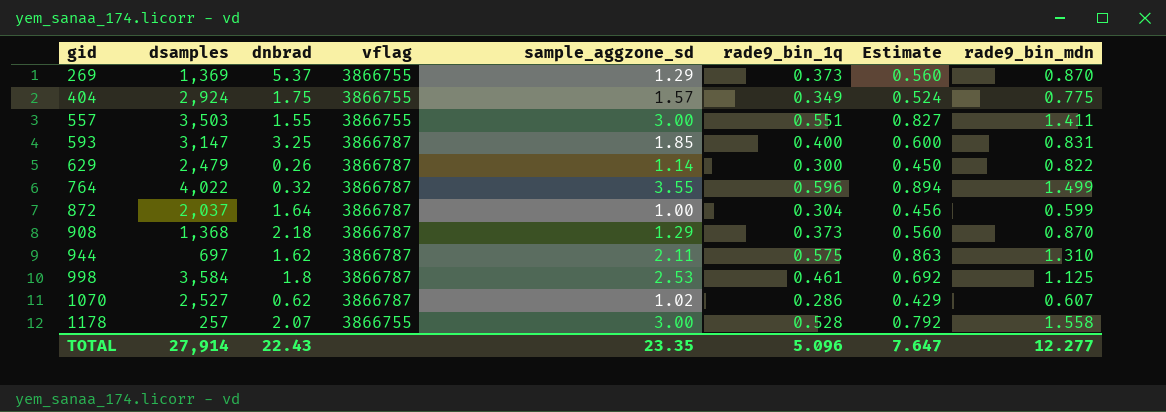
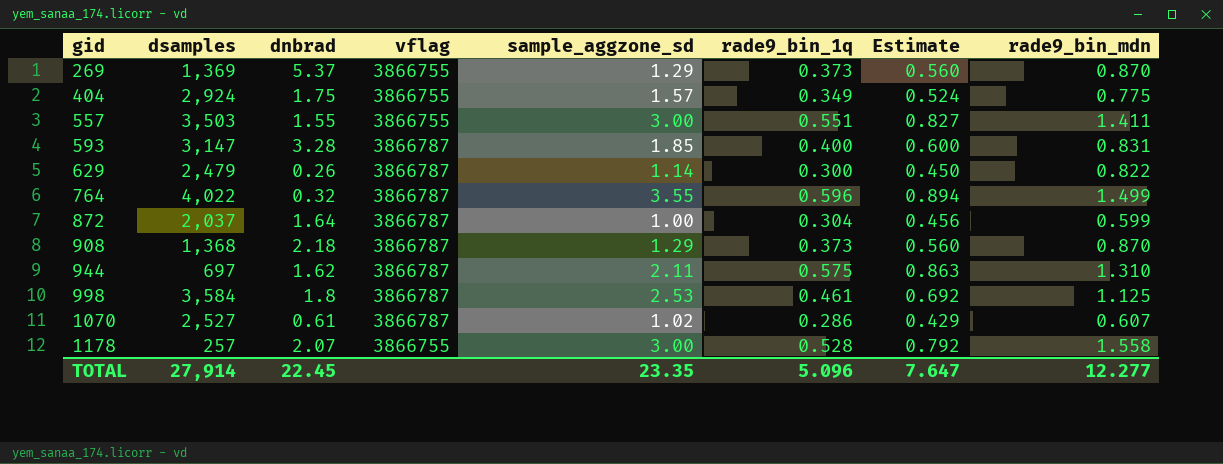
593 | dnbrad: 3.25 -> 3.28
1070 | dnbrad: 0.62 -> 0.61
TOTAL | dnbrad: 22.43 -> 22.45

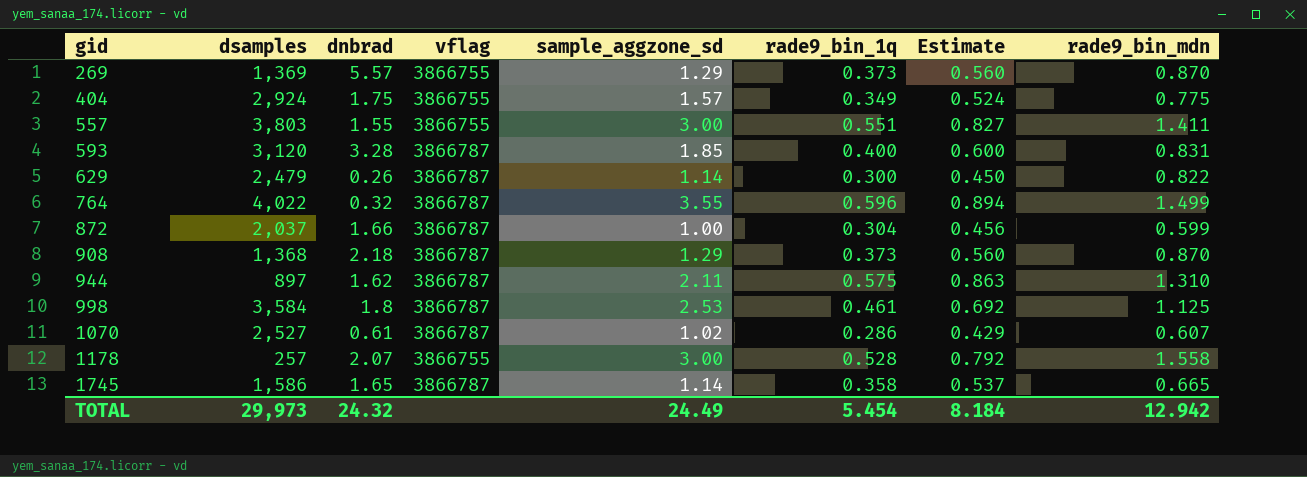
269 | dnbrad: 5.37 -> 5.57
557 | dsamples: 3,503 -> 3,803
593 | dsamples: 3,147 -> 3,120
872 | dnbrad: 1.64 -> 1.66
944 | dsamples: 697 -> 897
row 1745: none -> 1,586 | 1.65 | 3866787 | 1.14 | 0.358 | 0.537 | 0.665
TOTAL | dsamples: 27,914 -> 29,973
TOTAL | dnbrad: 22.45 -> 24.32
TOTAL | sample_aggzone_sd: 23.35 -> 24.49
TOTAL | rade9_bin_1q: 5.096 -> 5.454
TOTAL | Estimate: 7.647 -> 8.184
TOTAL | rade9_bin_mdn: 12.277 -> 12.942

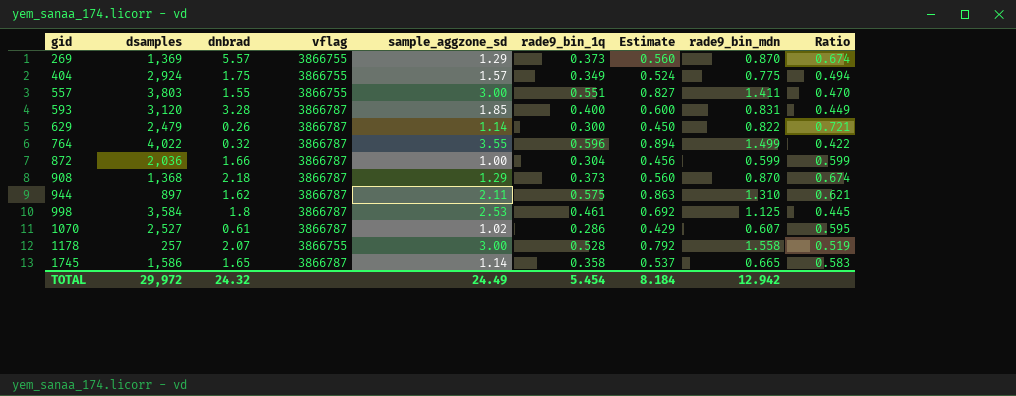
column Ratio | formula: none -> [rade9_bin_mdn] / [sample_aggzone_sd]
872 | dsamples: 2,037 -> 2,036
TOTAL | dsamples: 29,973 -> 29,972

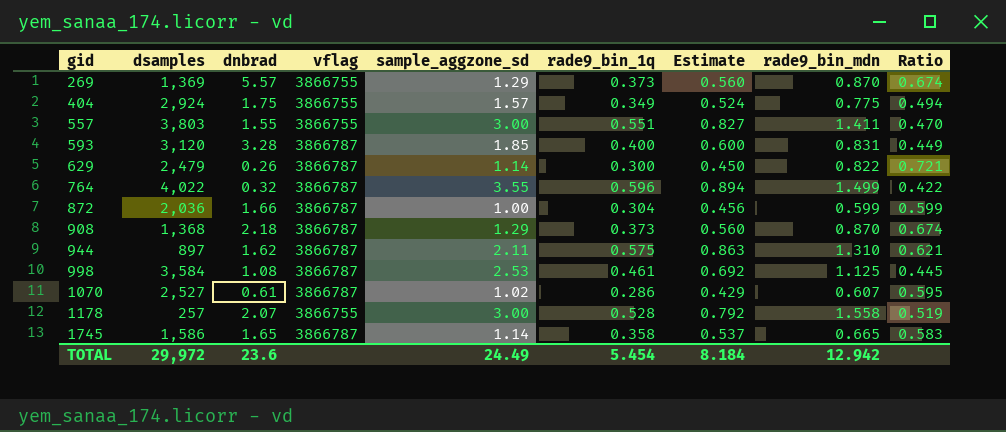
998 | dnbrad: 1.8 -> 1.08
TOTAL | dnbrad: 24.32 -> 23.6

